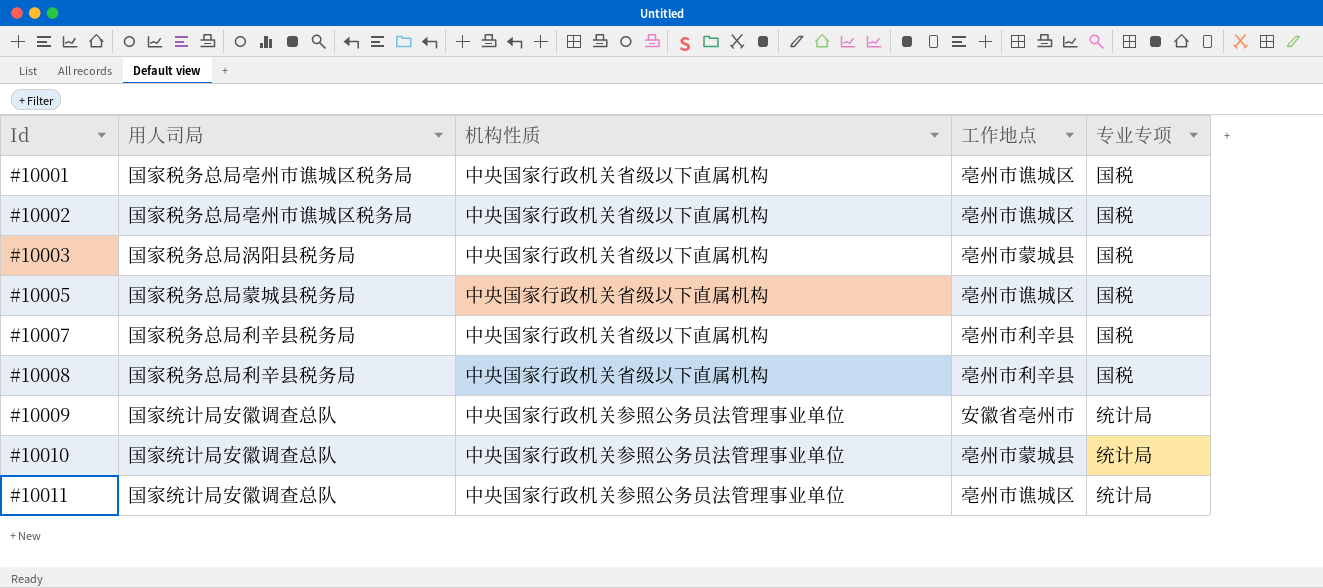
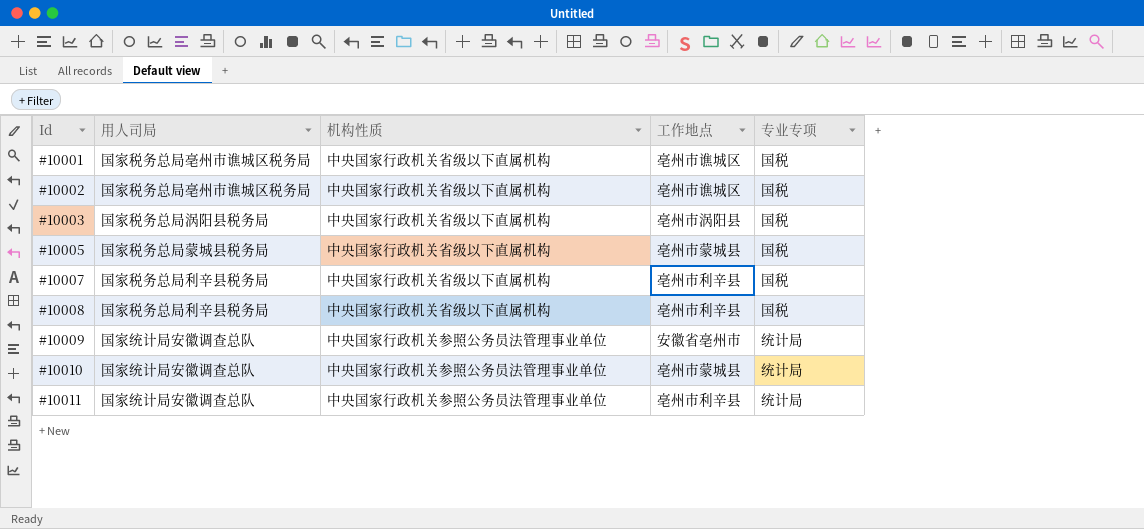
#10003 | 工作地点: 亳州市蒙城县 -> 亳州市涡阳县
#10005 | 工作地点: 亳州市谯城区 -> 亳州市蒙城县
#10011 | 工作地点: 亳州市谯城区 -> 亳州市利辛县

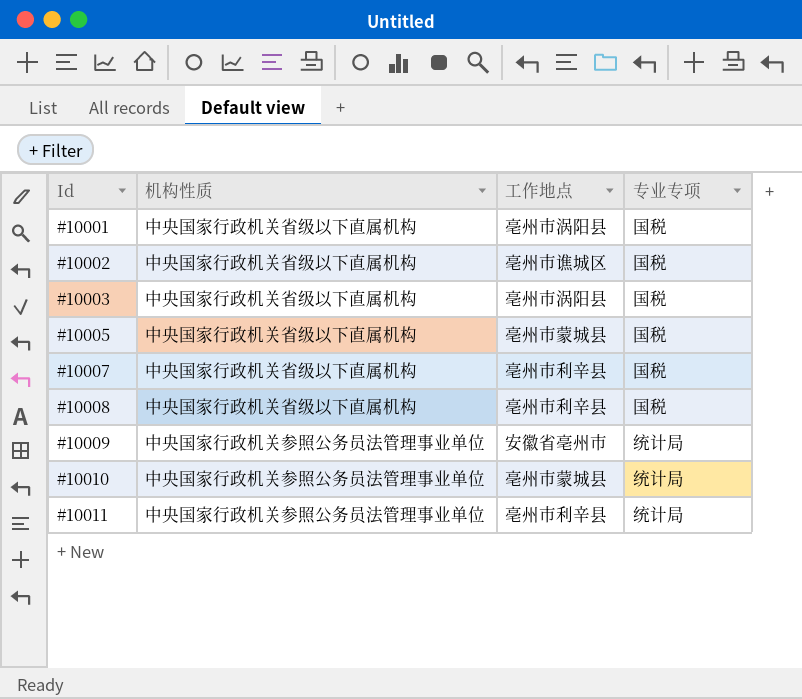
column 用人司局 | position: 2 -> none
#10001 | 工作地点: 亳州市谯城区 -> 亳州市涡阳县

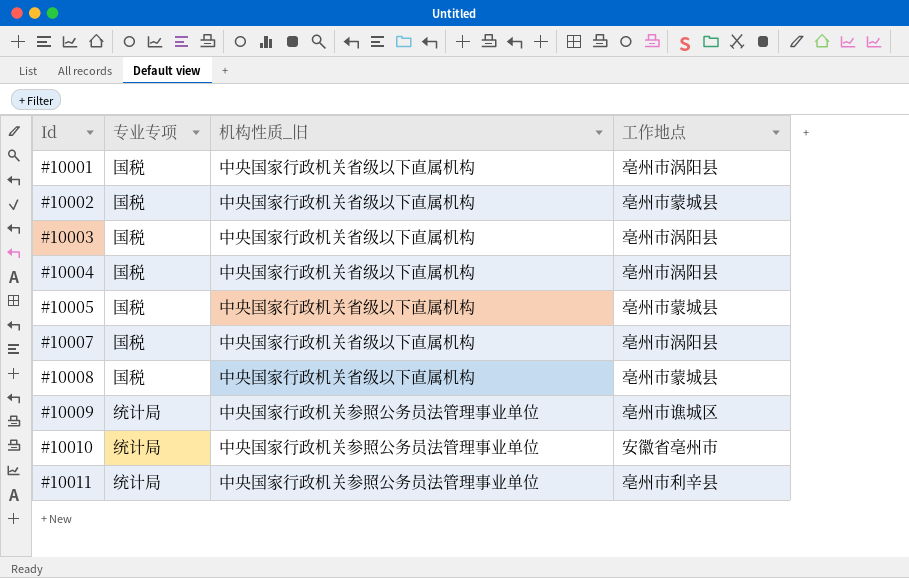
column 专业专项 | position: 4 -> 2
column name: 机构性质 -> 机构性质_旧
#10002 | 工作地点: 亳州市谯城区 -> 亳州市蒙城县
row #10004: none -> 国税 | 中央国家行政机关省级以下直属机构 | 亳州市涡阳县
#10007 | 工作地点: 亳州市利辛县 -> 亳州市涡阳县
#10008 | 工作地点: 亳州市利辛县 -> 亳州市蒙城县
#10009 | 工作地点: 安徽省亳州市 -> 亳州市谯城区
#10010 | 工作地点: 亳州市蒙城县 -> 安徽省亳州市

